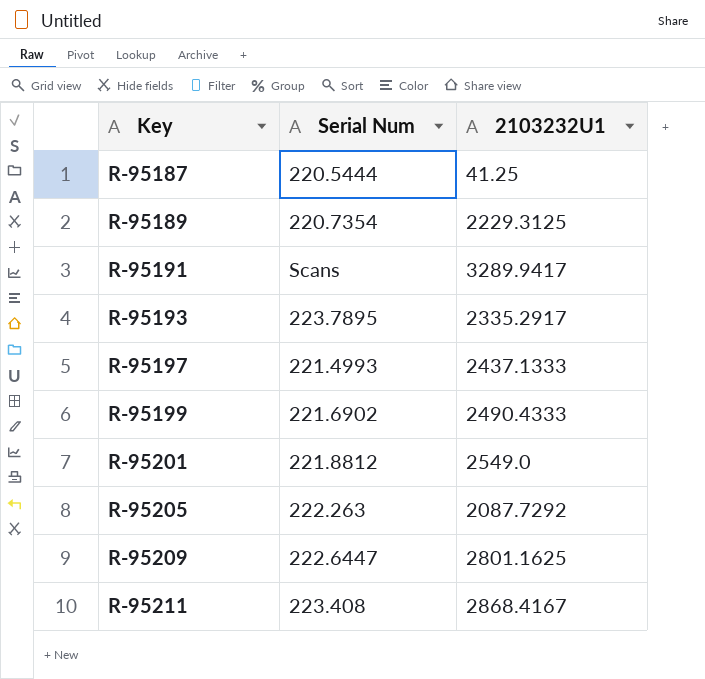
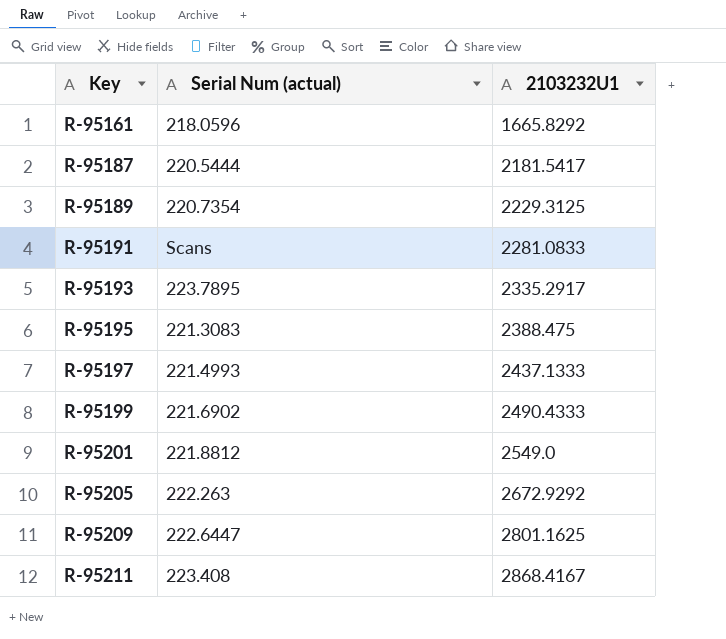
column name: Serial Num -> Serial Num (actual)
row R-95161: none -> 218.0596 | 1665.8292
R-95187 | 2103232U1: 41.25 -> 2181.5417
R-95191 | 2103232U1: 3289.9417 -> 2281.0833
row R-95195: none -> 221.3083 | 2388.475
R-95205 | 2103232U1: 2087.7292 -> 2672.9292

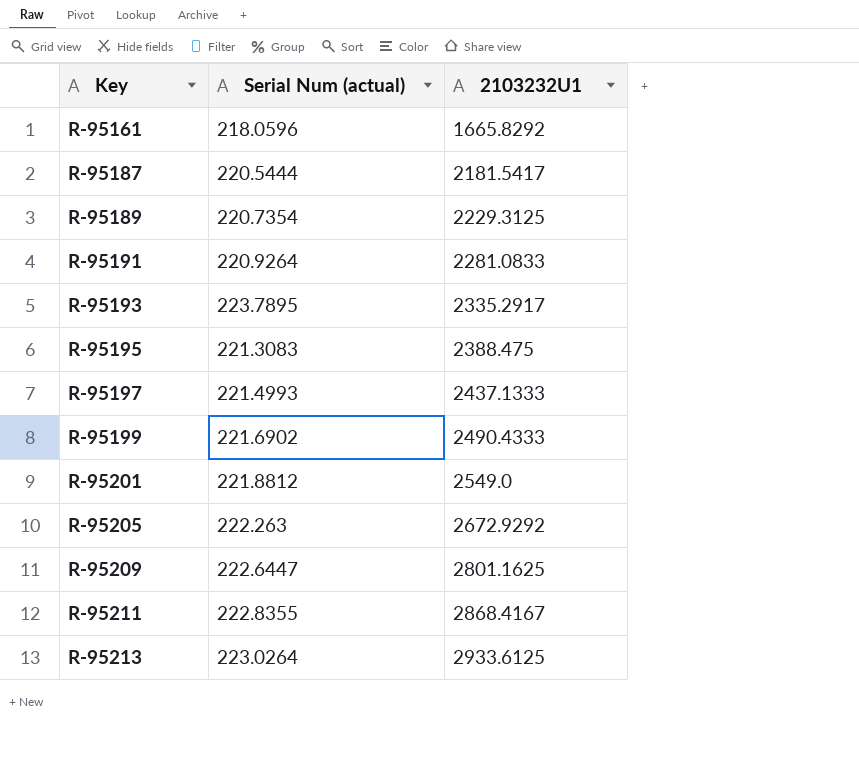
R-95191 | Serial Num (actual): Scans -> 220.9264
R-95211 | Serial Num (actual): 223.408 -> 222.8355
row R-95213: none -> 223.0264 | 2933.6125

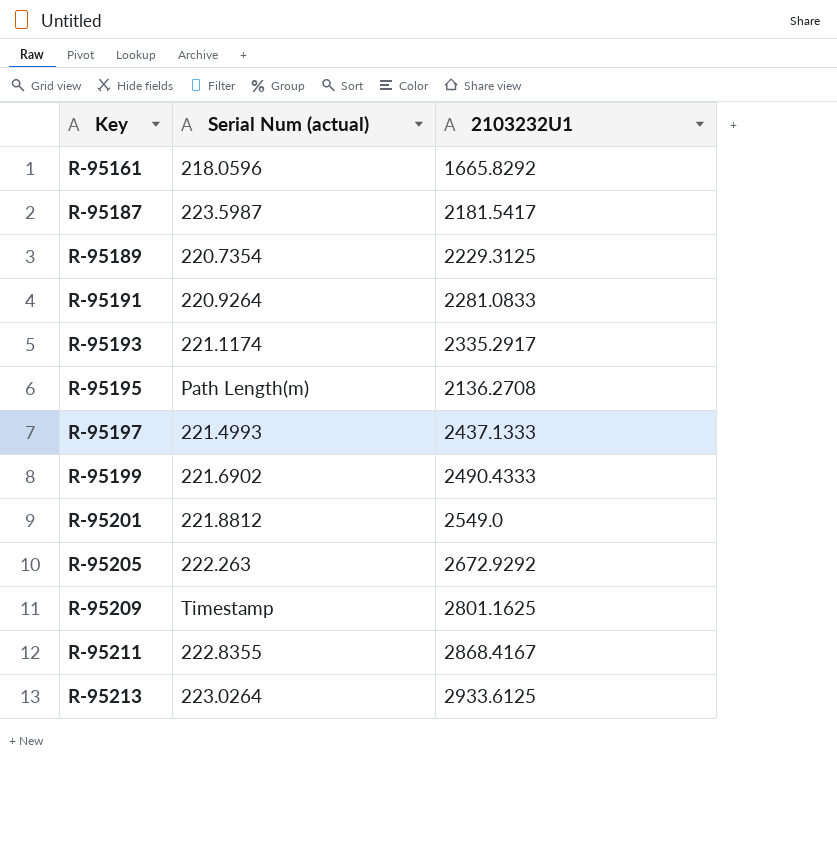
R-95187 | Serial Num (actual): 220.5444 -> 223.5987
R-95193 | Serial Num (actual): 223.7895 -> 221.1174
R-95195 | Serial Num (actual): 221.3083 -> Path Length(m)
R-95195 | 2103232U1: 2388.475 -> 2136.2708
R-95209 | Serial Num (actual): 222.6447 -> Timestamp

